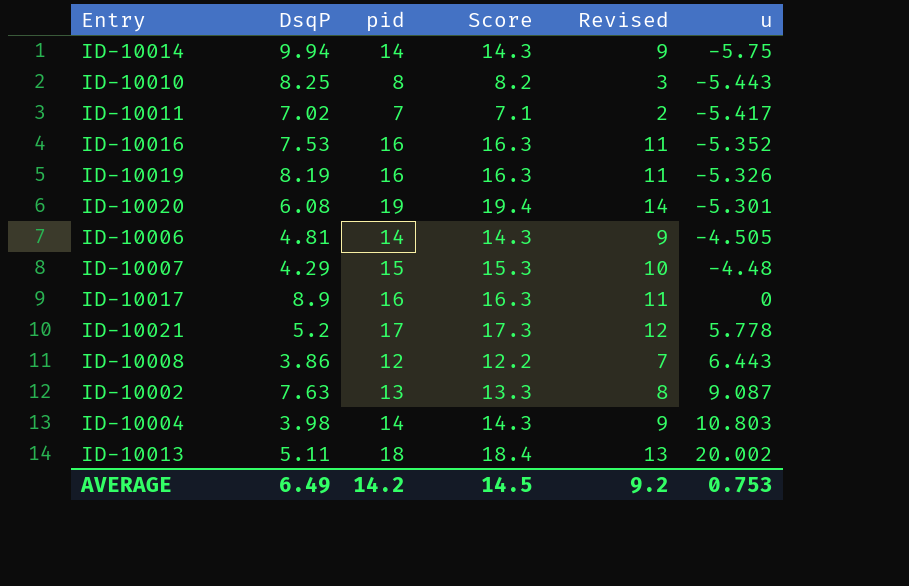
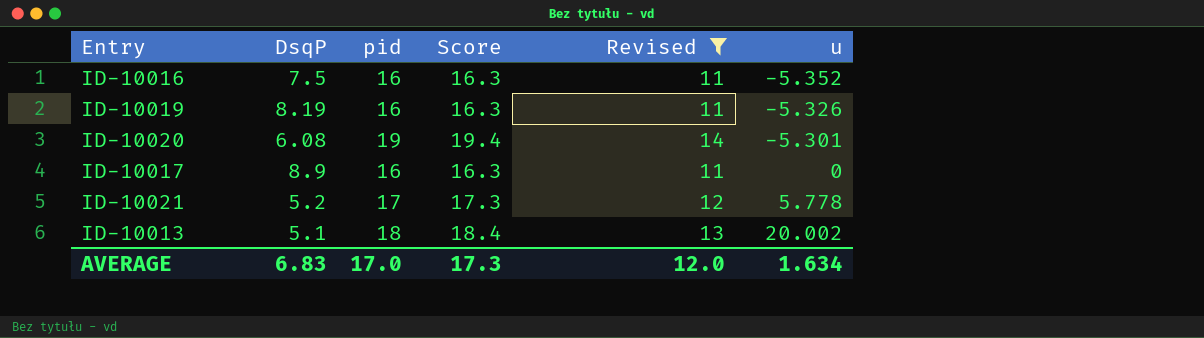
filter: none -> Revised >= 11
ID-10016 | DsqP: 7.53 -> 7.5
ID-10013 | DsqP: 5.11 -> 5.1
AVERAGE | DsqP: 6.49 -> 6.83
AVERAGE | pid: 14.2 -> 17.0
AVERAGE | Score: 14.5 -> 17.3
AVERAGE | Revised: 9.2 -> 12.0
AVERAGE | u: 0.753 -> 1.634

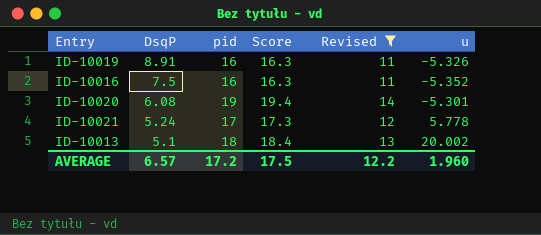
row order: u ascending -> DsqP descending
row ID-10017: 8.9 | 16 | 16.3 | 11 | 0 -> none
ID-10019 | DsqP: 8.19 -> 8.91
ID-10021 | DsqP: 5.2 -> 5.24
AVERAGE | DsqP: 6.83 -> 6.57
AVERAGE | pid: 17.0 -> 17.2
AVERAGE | Score: 17.3 -> 17.5
AVERAGE | Revised: 12.0 -> 12.2
AVERAGE | u: 1.634 -> 1.960

